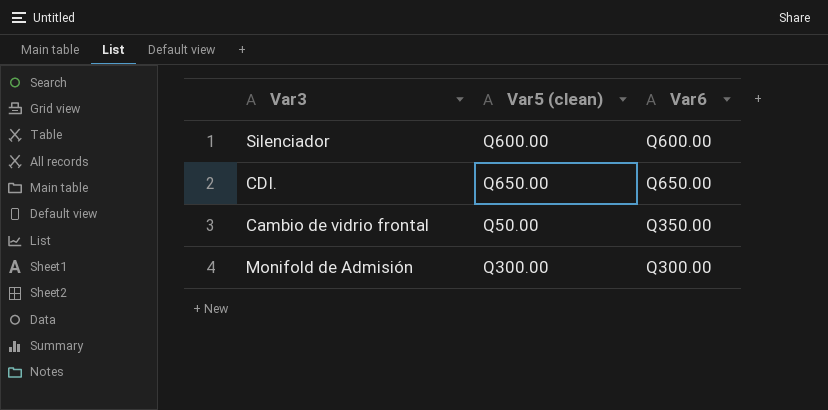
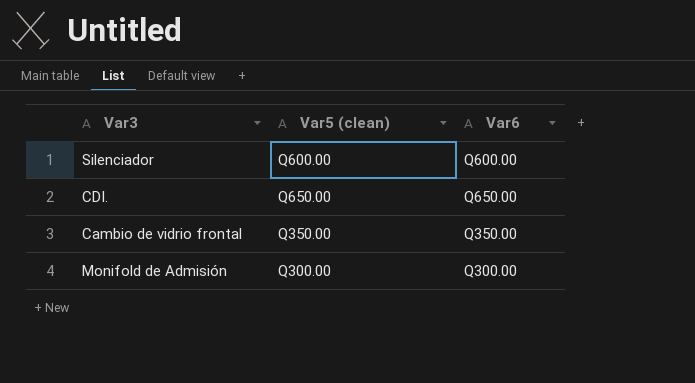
Cambio de vidrio frontal | Var5 (clean): Q50.00 -> Q350.00

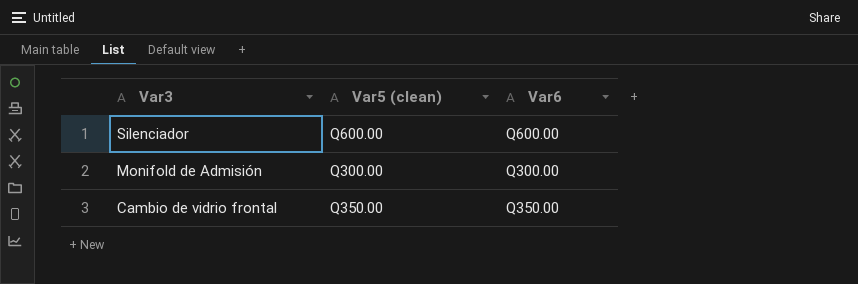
row order: none -> Var3 descending
row CDI.: Q650.00 | Q650.00 -> none

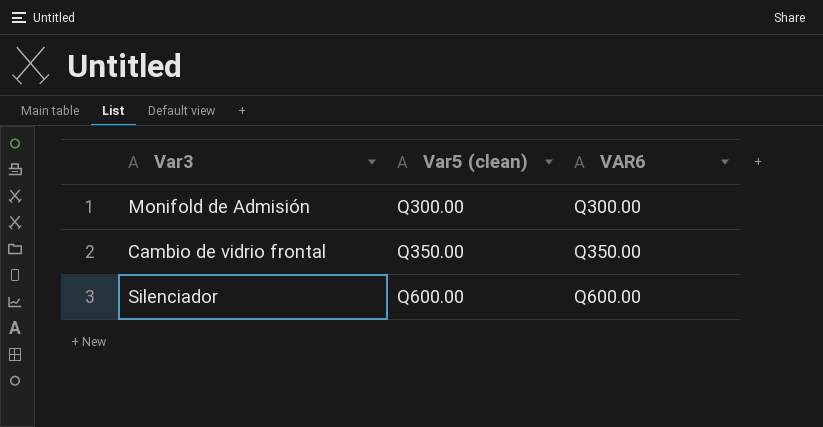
row order: Var3 descending -> Var5 (clean) ascending
column name: Var6 -> VAR6

